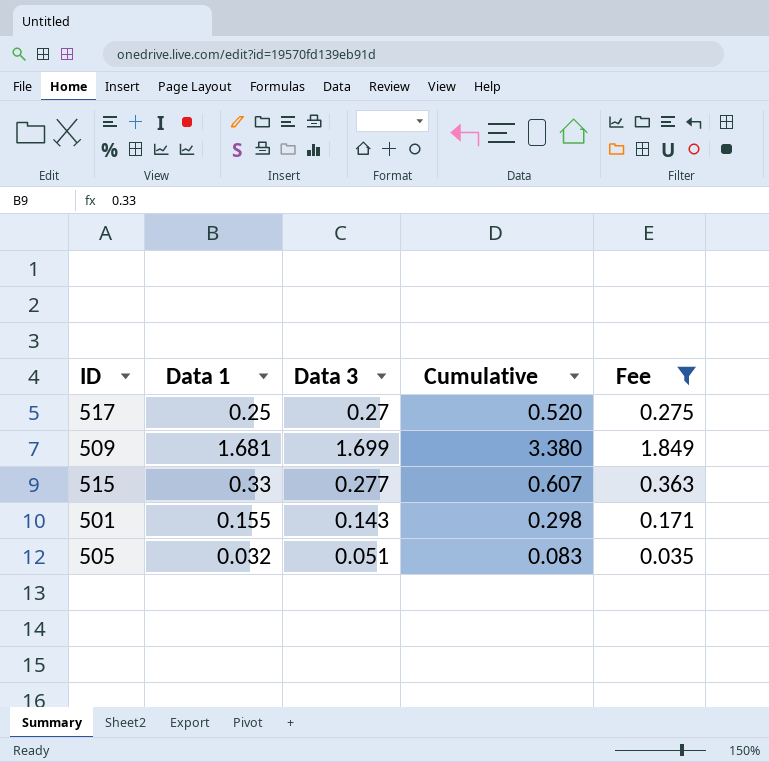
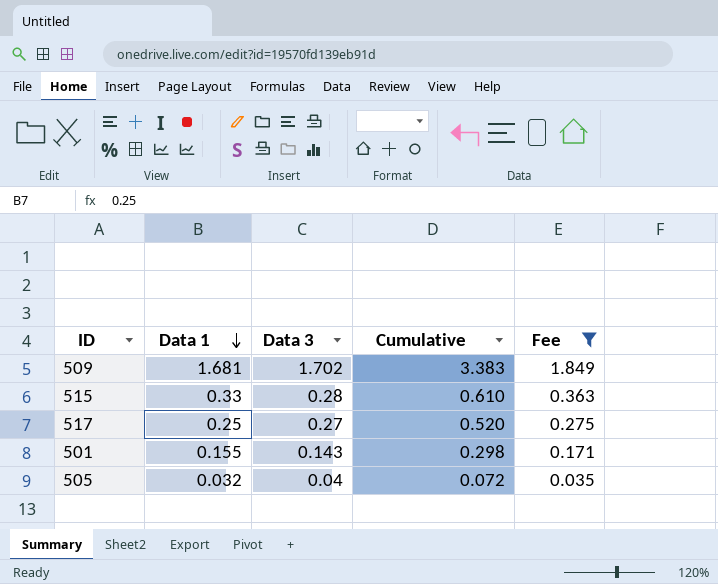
row order: none -> Data 1 descending
509 | Data 3: 1.699 -> 1.702
509 | Cumulative: 3.380 -> 3.383
515 | Data 3: 0.277 -> 0.28
515 | Cumulative: 0.607 -> 0.610
505 | Data 3: 0.051 -> 0.04
505 | Cumulative: 0.083 -> 0.072

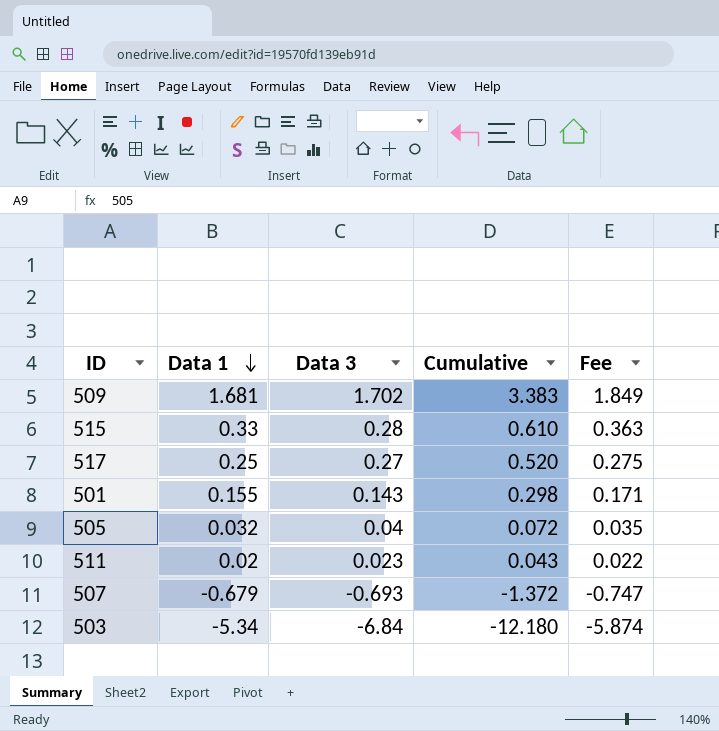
filter: Fee >= 0.035 -> none

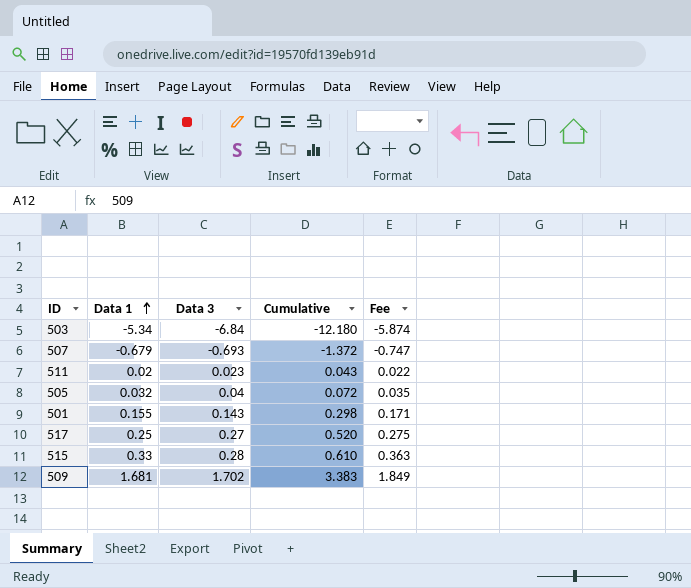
row order: Data 1 descending -> Data 1 ascending

